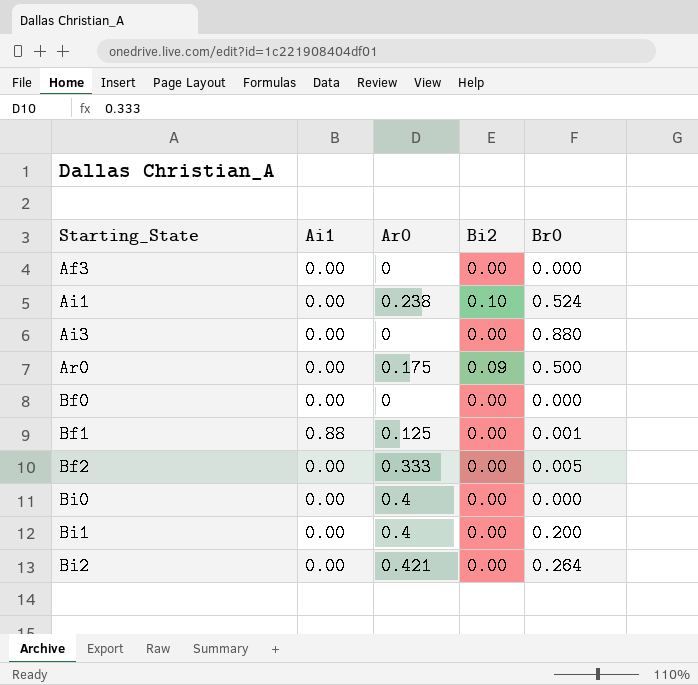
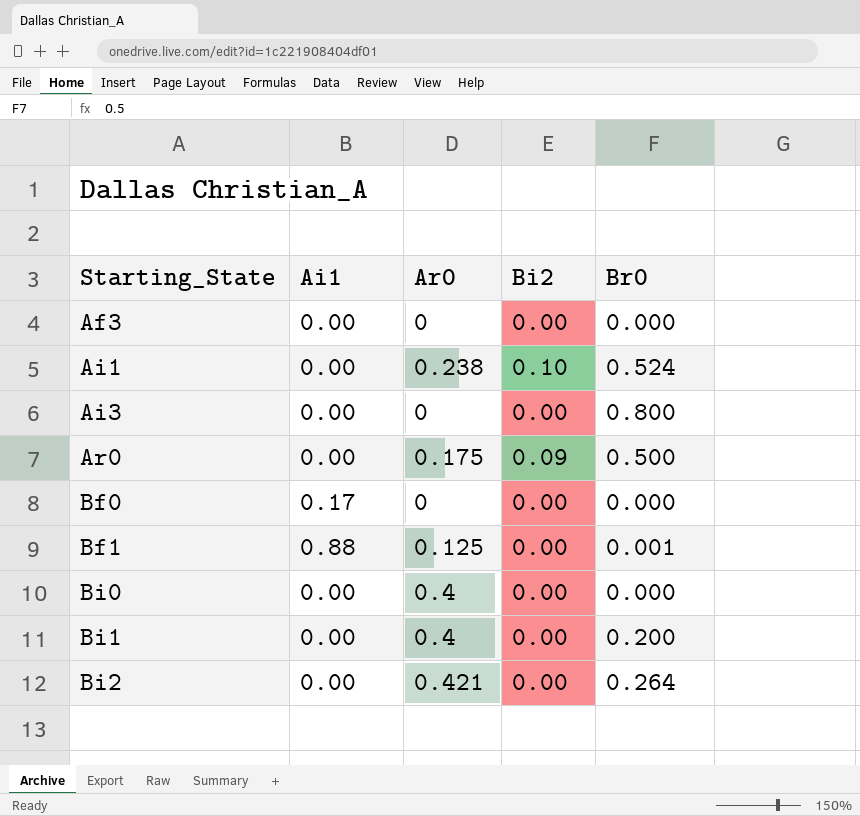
row Bf2: 0.00 | 0.333 | 0.00 | 0.005 -> none
Ai3 | Br0: 0.880 -> 0.800
Bf0 | Ai1: 0.00 -> 0.17

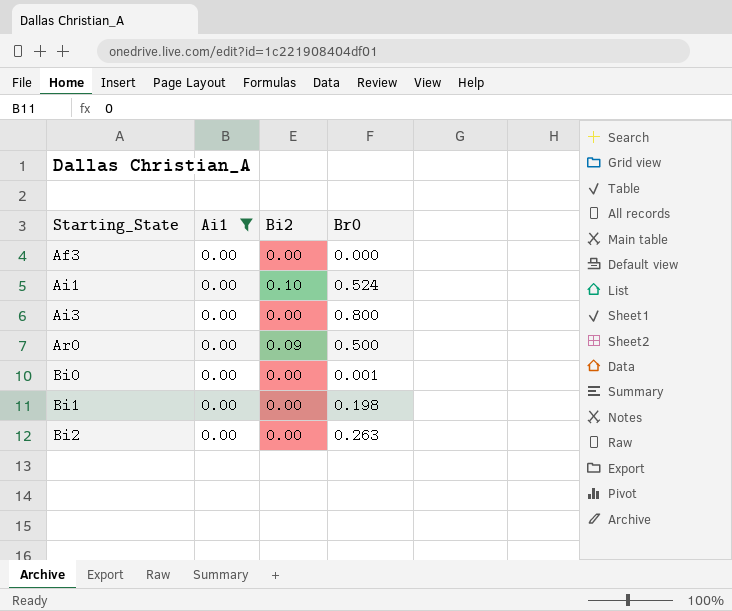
filter: none -> Ai1 = 0.00
column Ar0 | position: 3 -> none
Bi0 | Br0: 0.000 -> 0.001
Bi1 | Br0: 0.200 -> 0.198
Bi2 | Br0: 0.264 -> 0.263

